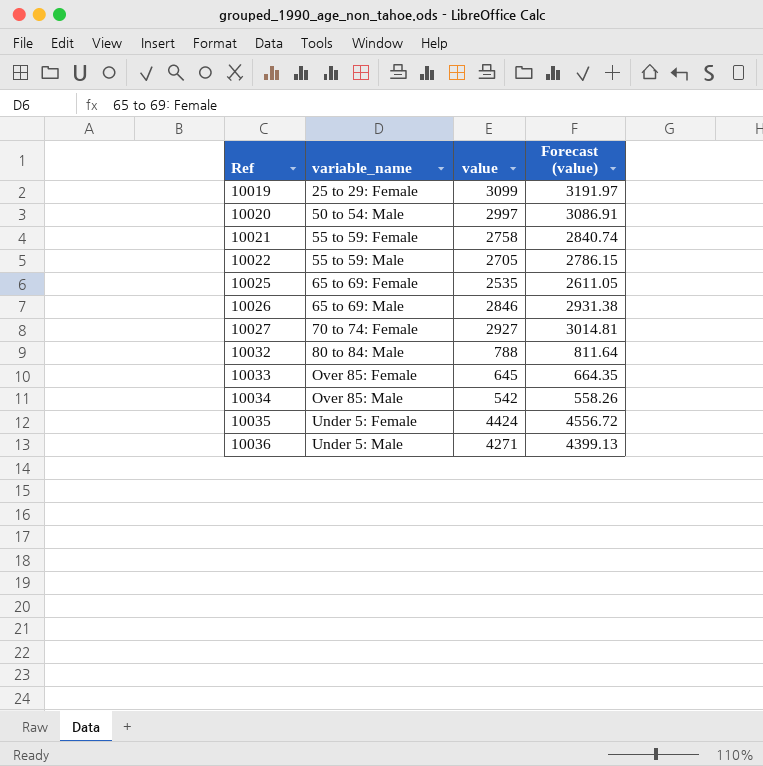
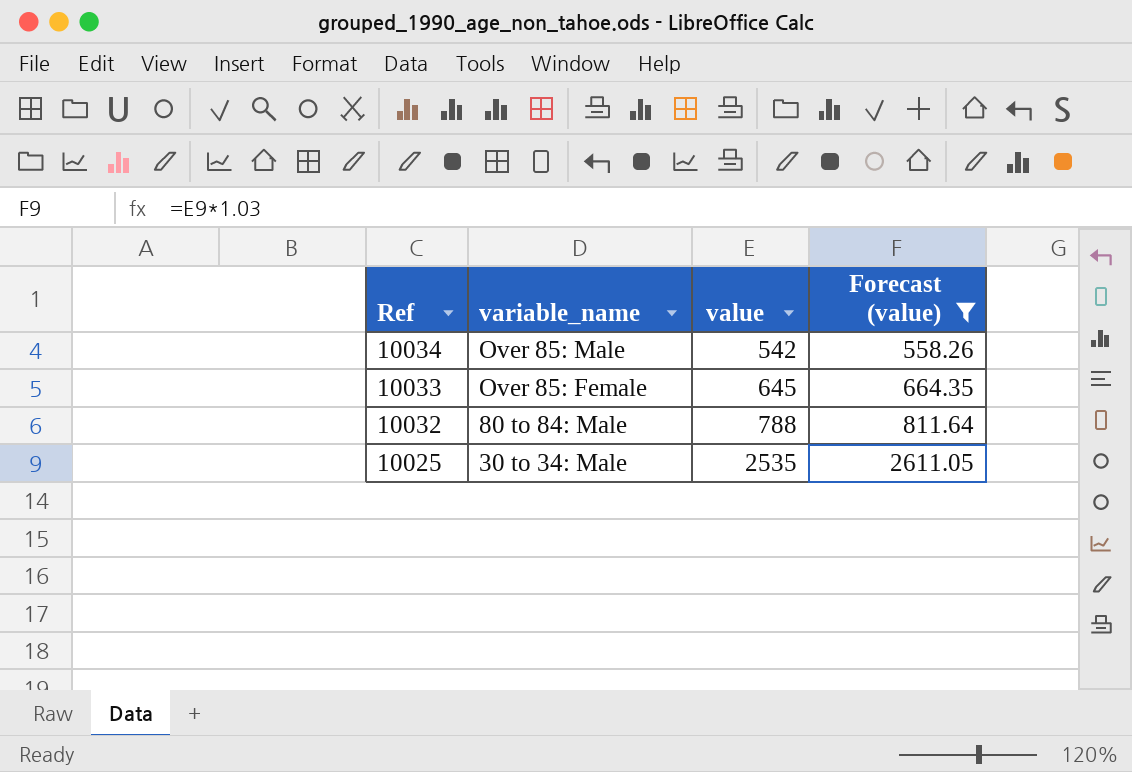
filter: none -> Forecast (value) <= 2611.05
row order: Ref ascending -> Ref descending
10025 | variable_name: 65 to 69: Female -> 30 to 34: Male

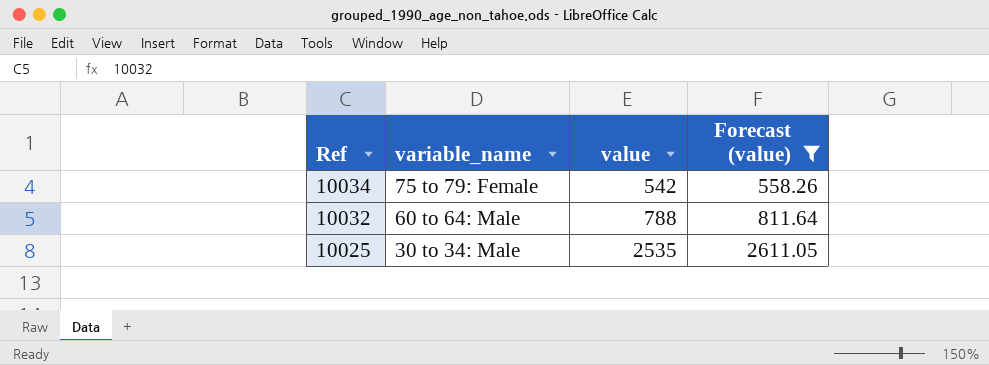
row 10033: Over 85: Female | 645 | 664.35 -> none
10034 | variable_name: Over 85: Male -> 75 to 79: Female
10032 | variable_name: 80 to 84: Male -> 60 to 64: Male

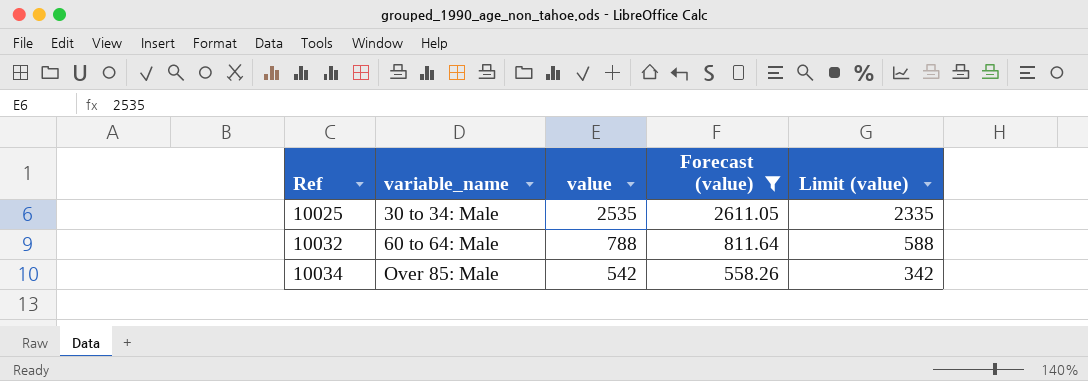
row order: Ref descending -> Ref ascending
column Limit (value) | formula: none -> [value] - 200
10034 | variable_name: 75 to 79: Female -> Over 85: Male

